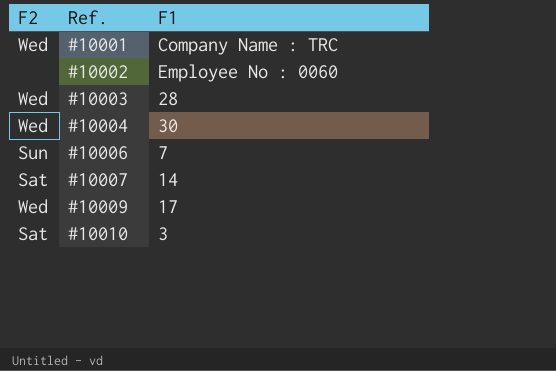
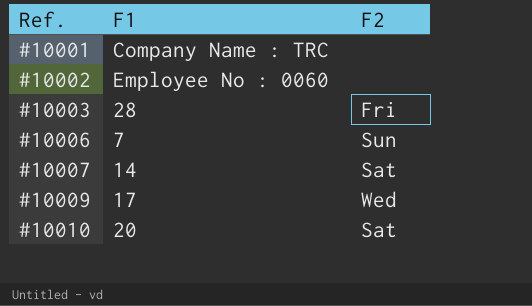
column F2 | position: 1 -> 3
row #10004: Wed | 30 -> none
#10001 | F2: Wed -> none
#10003 | F2: Wed -> Fri
#10010 | F1: 3 -> 20

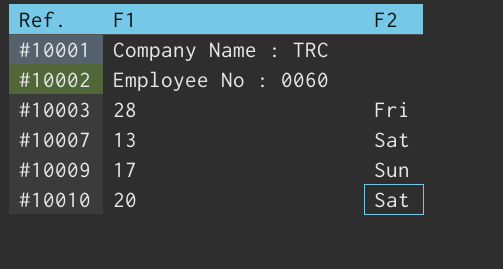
row #10006: 7 | Sun -> none
#10007 | F1: 14 -> 13
#10009 | F2: Wed -> Sun

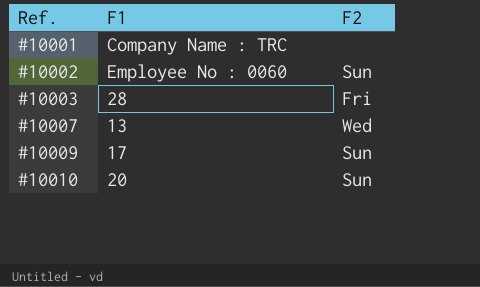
#10002 | F2: none -> Sun
#10007 | F2: Sat -> Wed
#10010 | F2: Sat -> Sun

